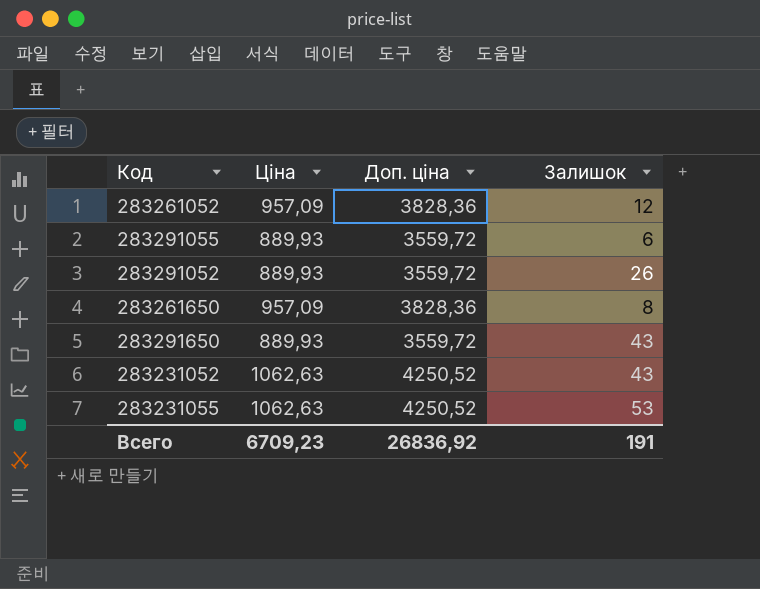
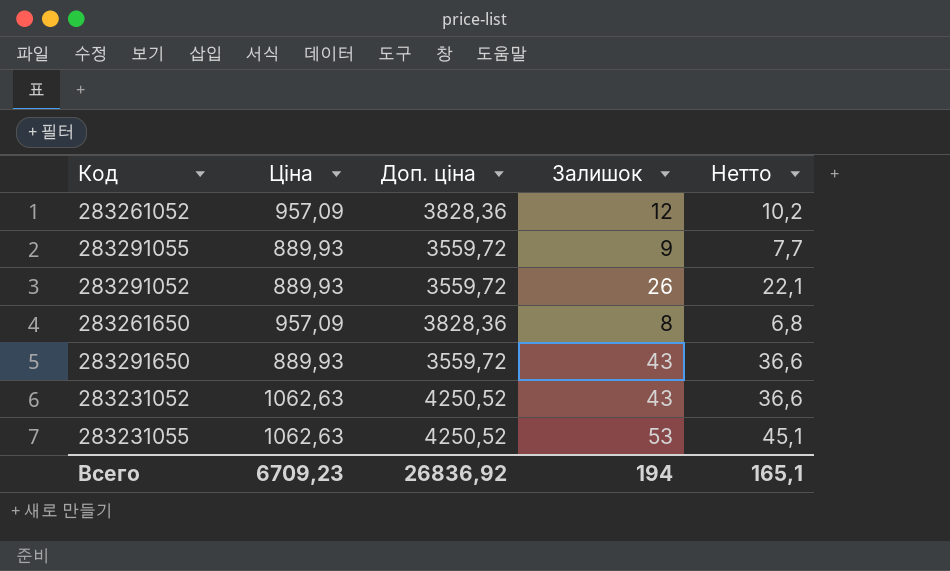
column Нетто | formula: none -> [Залишок] * 0,85
283291055 | Залишок: 6 -> 9
Всего | Залишок: 191 -> 194

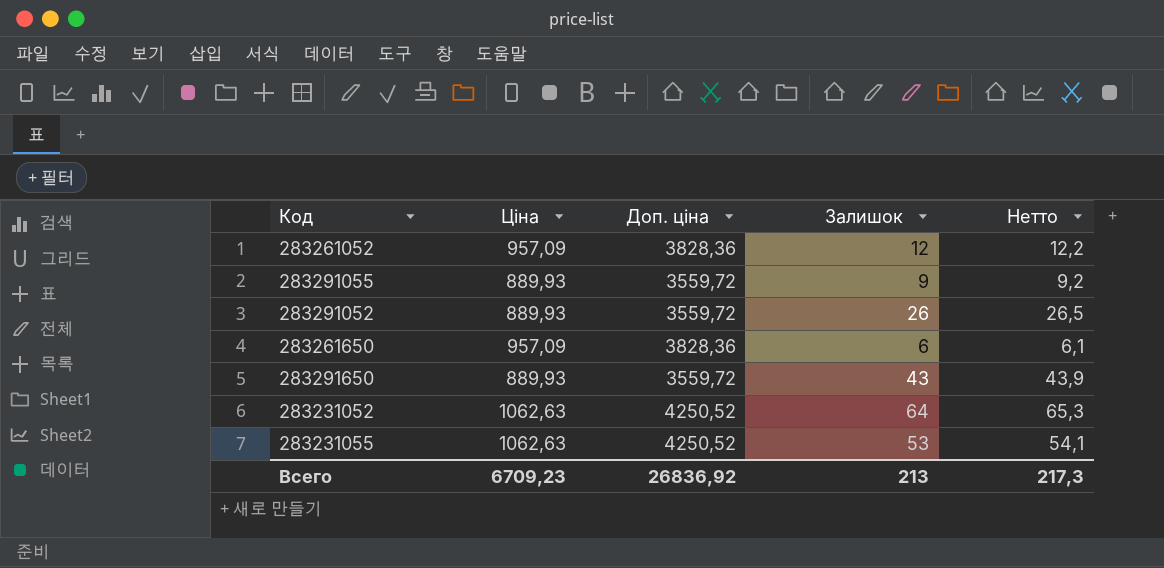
column Нетто | formula: [Залишок] * 0,85 -> [Залишок] * 1,02
283261650 | Залишок: 8 -> 6
283231052 | Залишок: 43 -> 64
Всего | Залишок: 194 -> 213
Всего | Нетто: 165,1 -> 217,3

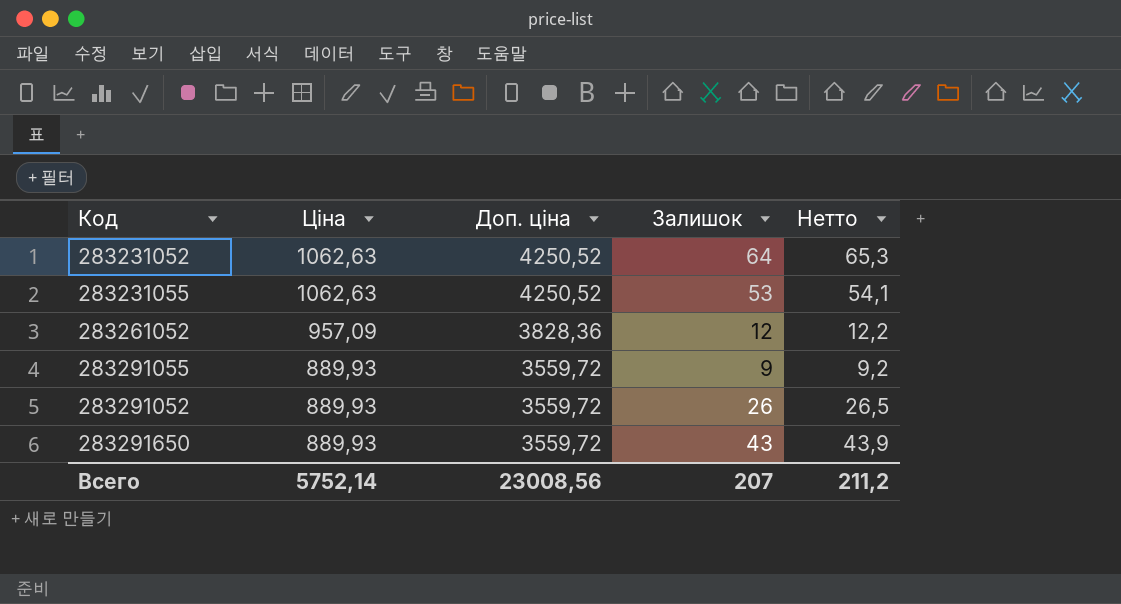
row order: none -> Ціна descending
row 283261650: 957,09 | 3828,36 | 6 | 6,1 -> none
Всего | Ціна: 6709,23 -> 5752,14
Всего | Доп. ціна: 26836,92 -> 23008,56
Всего | Залишок: 213 -> 207
Всего | Нетто: 217,3 -> 211,2

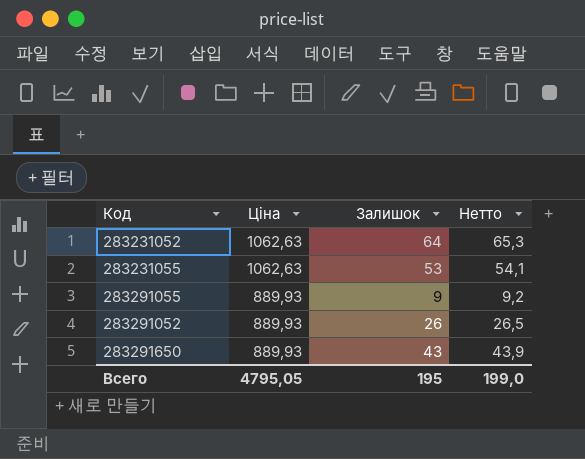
column Доп. ціна | position: 3 -> none
row 283261052: 957,09 | 3828,36 | 12 | 12,2 -> none
Всего | Ціна: 5752,14 -> 4795,05
Всего | Залишок: 207 -> 195
Всего | Нетто: 211,2 -> 199,0

